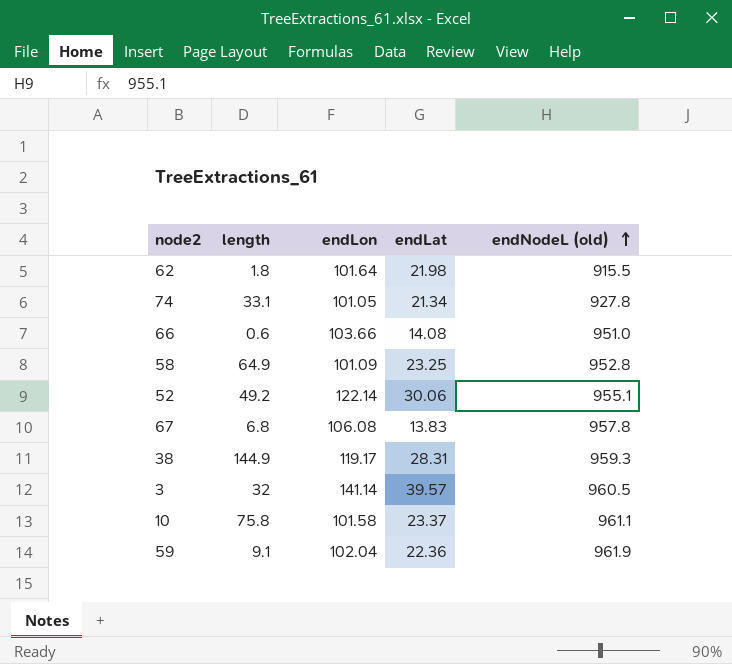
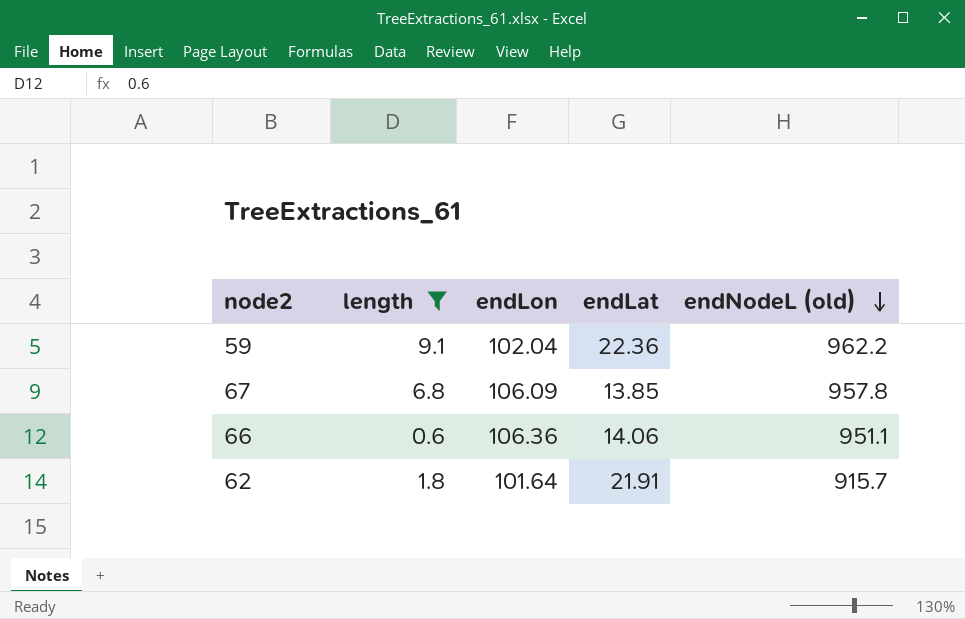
filter: none -> length <= 9.1
row order: endNodeL (old) ascending -> endNodeL (old) descending
59 | endNodeL (old): 961.9 -> 962.2
67 | endLon: 106.08 -> 106.09
67 | endLat: 13.83 -> 13.85
66 | endLon: 103.66 -> 106.36
66 | endLat: 14.08 -> 14.06
66 | endNodeL (old): 951.0 -> 951.1
62 | endLat: 21.98 -> 21.91
62 | endNodeL (old): 915.5 -> 915.7

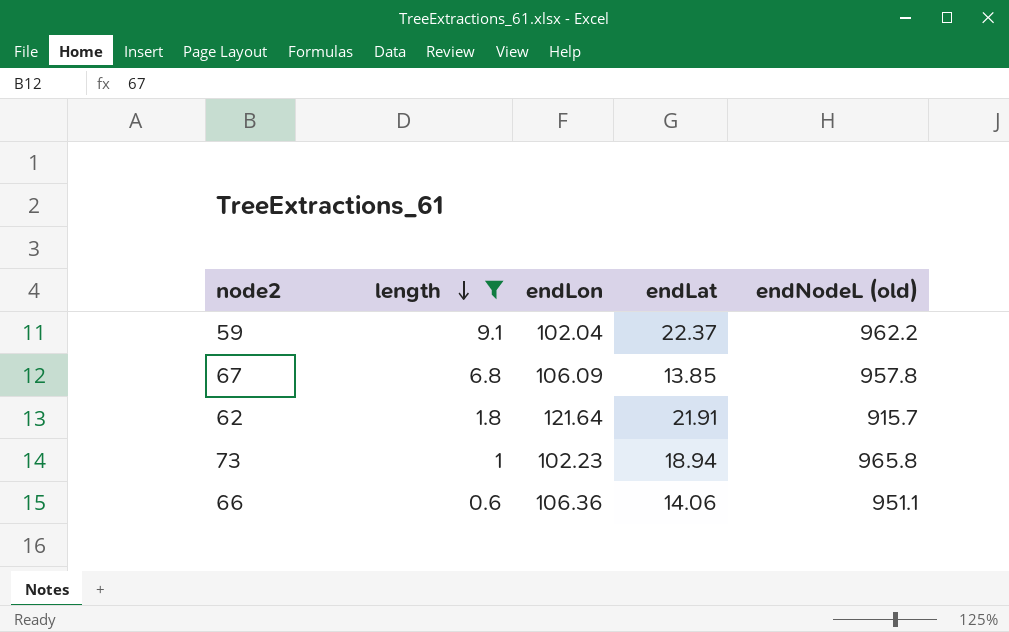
row order: endNodeL (old) descending -> length descending
59 | endLat: 22.36 -> 22.37
62 | endLon: 101.64 -> 121.64
row 73: none -> 1 | 102.23 | 18.94 | 965.8

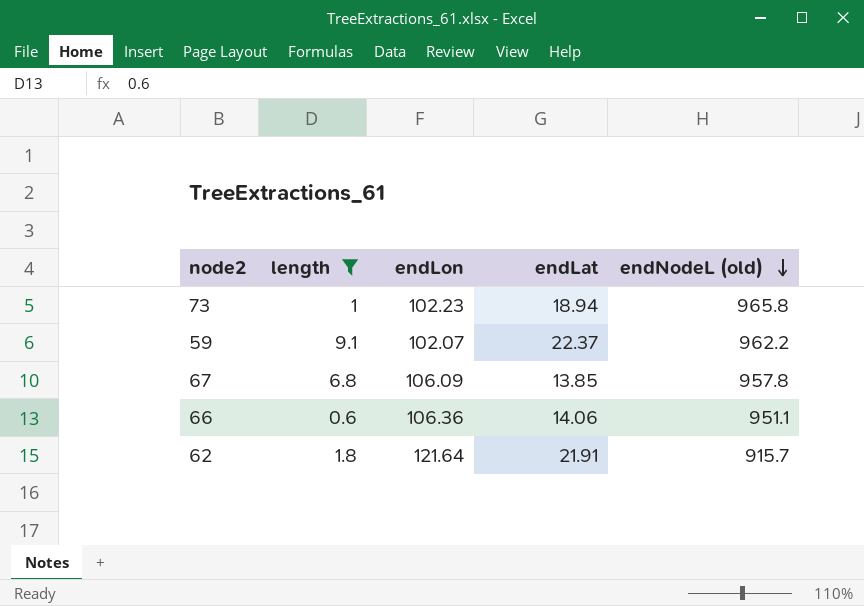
row order: length descending -> endNodeL (old) descending
59 | endLon: 102.04 -> 102.07

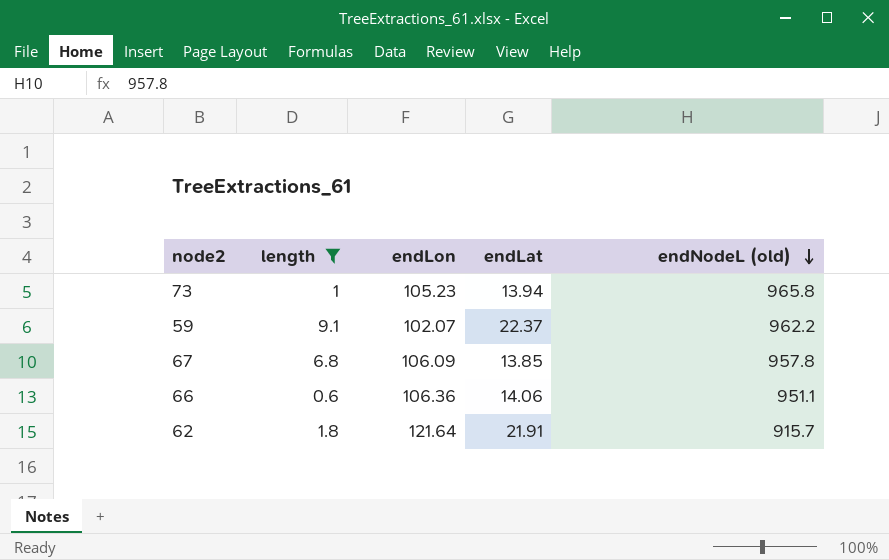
73 | endLon: 102.23 -> 105.23
73 | endLat: 18.94 -> 13.94

